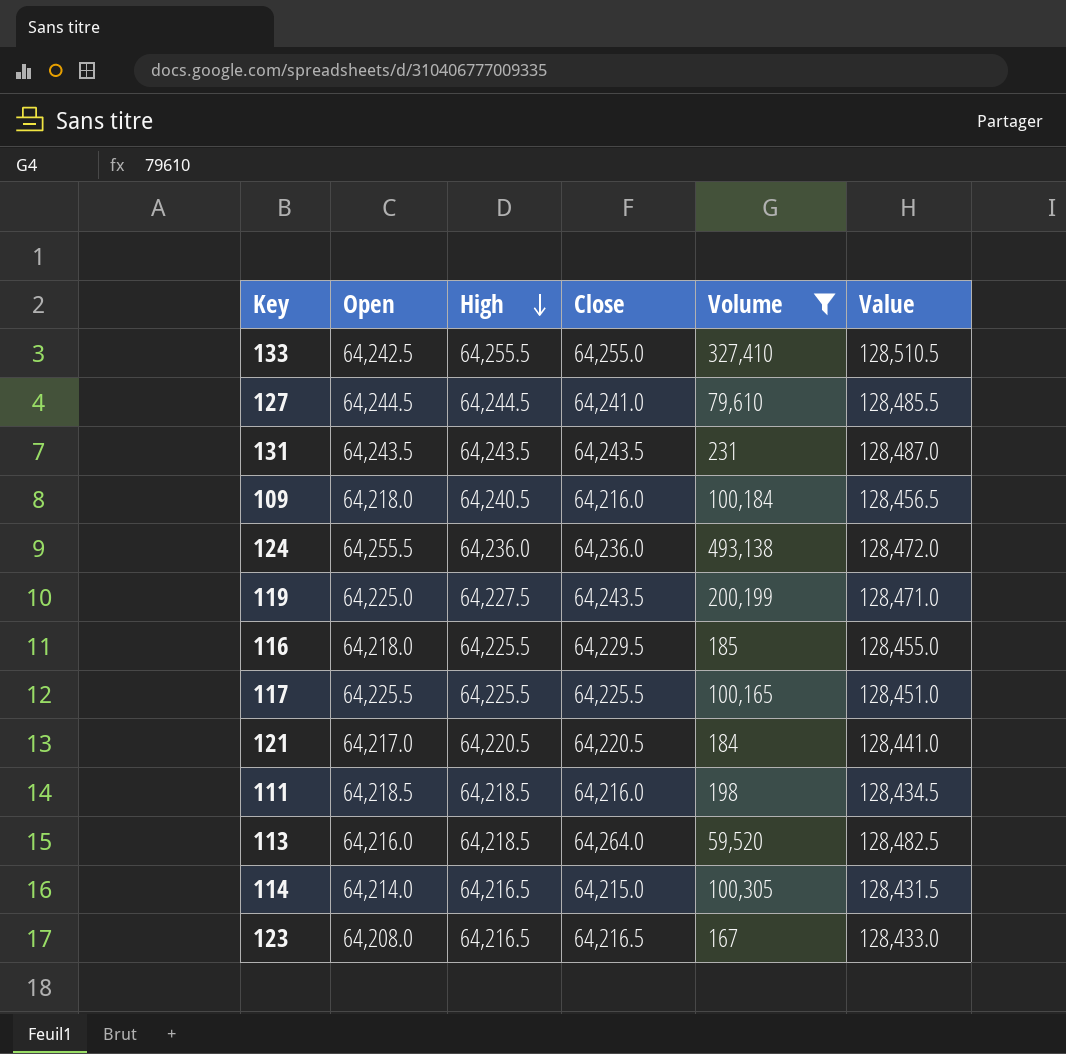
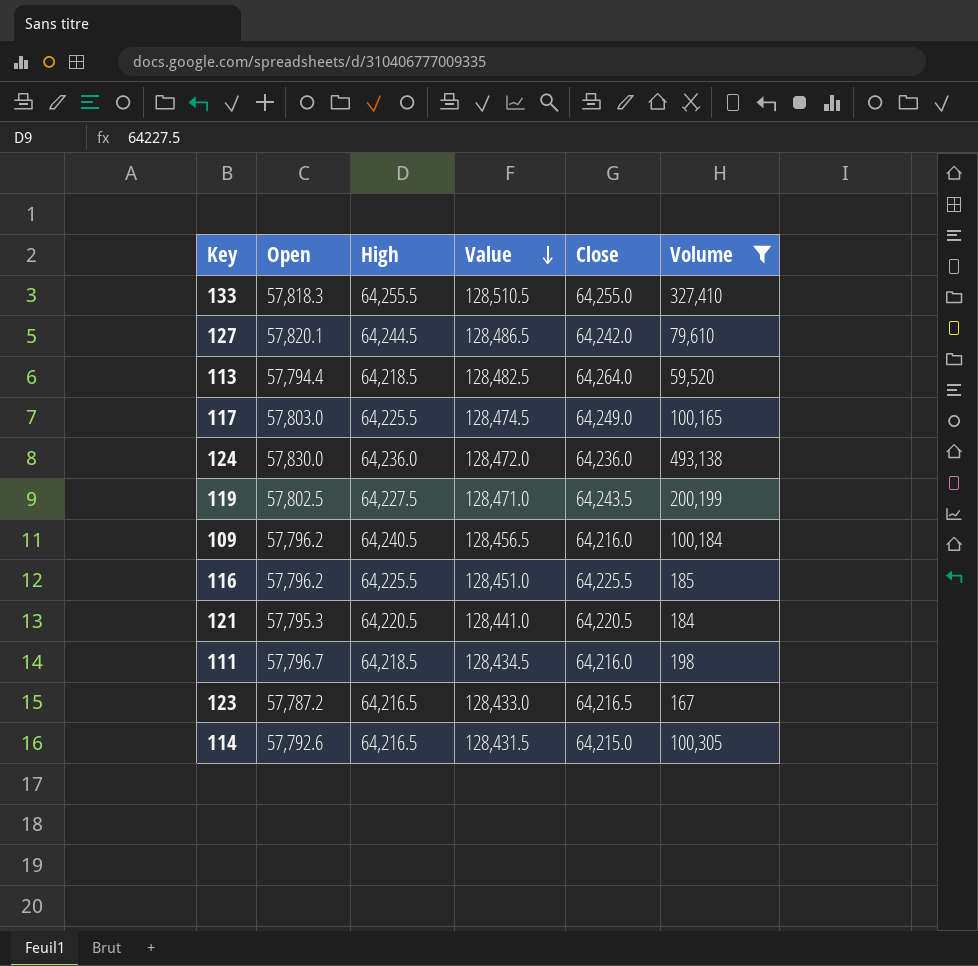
row order: High descending -> Value descending
column Value | position: 6 -> 4
row 131: 64,243.5 | 64,243.5 | 64,243.5 | 231 | 128,487.0 -> none
133 | Open: 64,242.5 -> 57,818.3
127 | Open: 64,244.5 -> 57,820.1
127 | Value: 128,485.5 -> 128,486.5
127 | Close: 64,241.0 -> 64,242.0
113 | Open: 64,216.0 -> 57,794.4
117 | Open: 64,225.5 -> 57,803.0
117 | Value: 128,451.0 -> 128,474.5
117 | Close: 64,225.5 -> 64,249.0
124 | Open: 64,255.5 -> 57,830.0
119 | Open: 64,225.0 -> 57,802.5
109 | Open: 64,218.0 -> 57,796.2
116 | Open: 64,218.0 -> 57,796.2
116 | Value: 128,455.0 -> 128,451.0
116 | Close: 64,229.5 -> 64,225.5
121 | Open: 64,217.0 -> 57,795.3
111 | Open: 64,218.5 -> 57,796.7
123 | Open: 64,208.0 -> 57,787.2
114 | Open: 64,214.0 -> 57,792.6

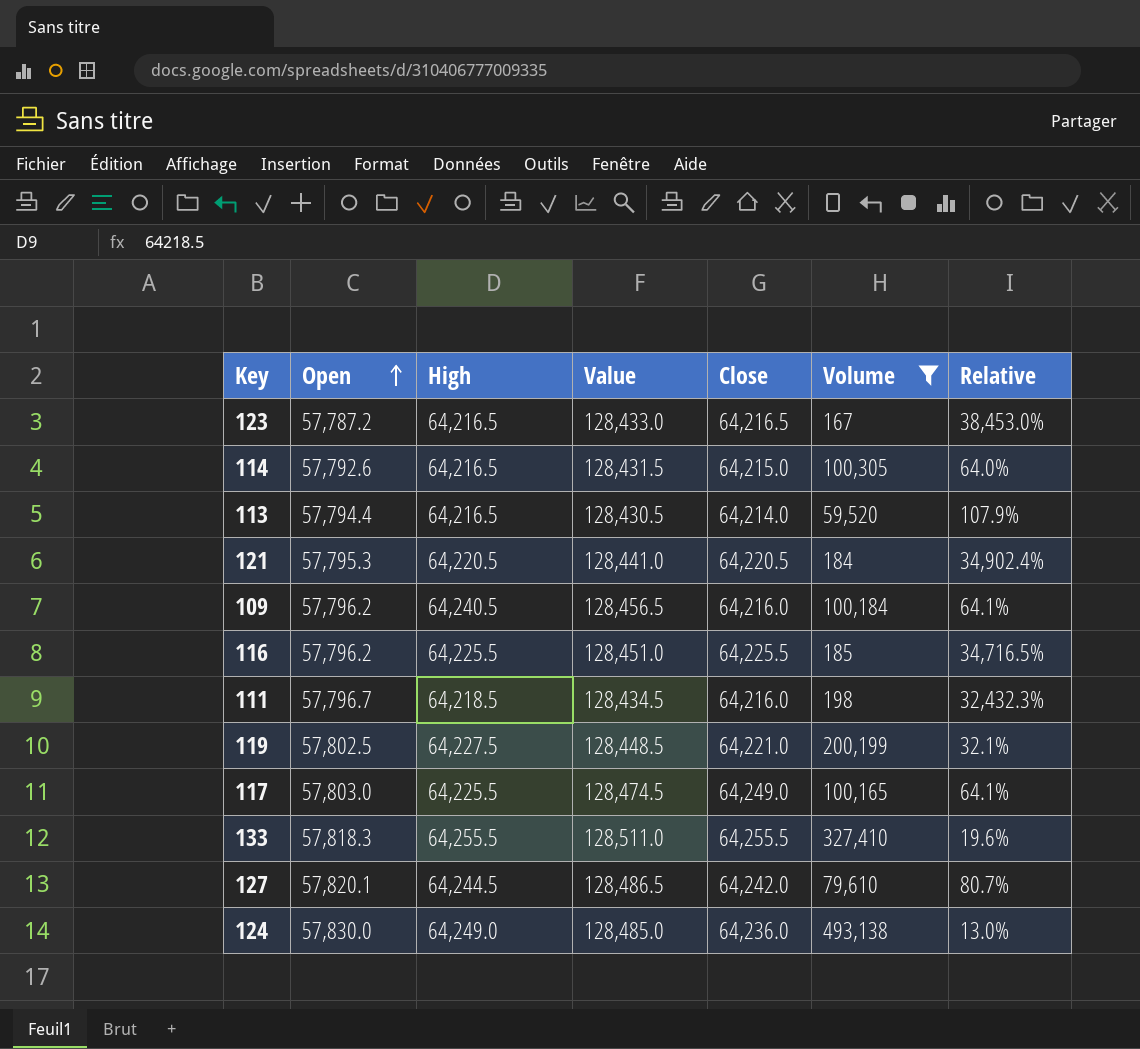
row order: Value descending -> Open ascending
column Relative | formula: none -> [Close] / [Volume]
113 | High: 64,218.5 -> 64,216.5
113 | Value: 128,482.5 -> 128,430.5
113 | Close: 64,264.0 -> 64,214.0
119 | Value: 128,471.0 -> 128,448.5
119 | Close: 64,243.5 -> 64,221.0
133 | Value: 128,510.5 -> 128,511.0
133 | Close: 64,255.0 -> 64,255.5
124 | High: 64,236.0 -> 64,249.0
124 | Value: 128,472.0 -> 128,485.0

